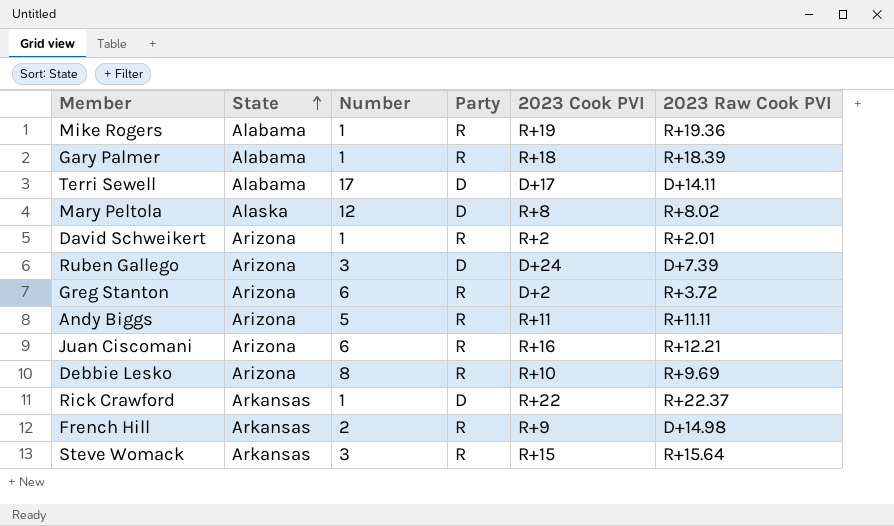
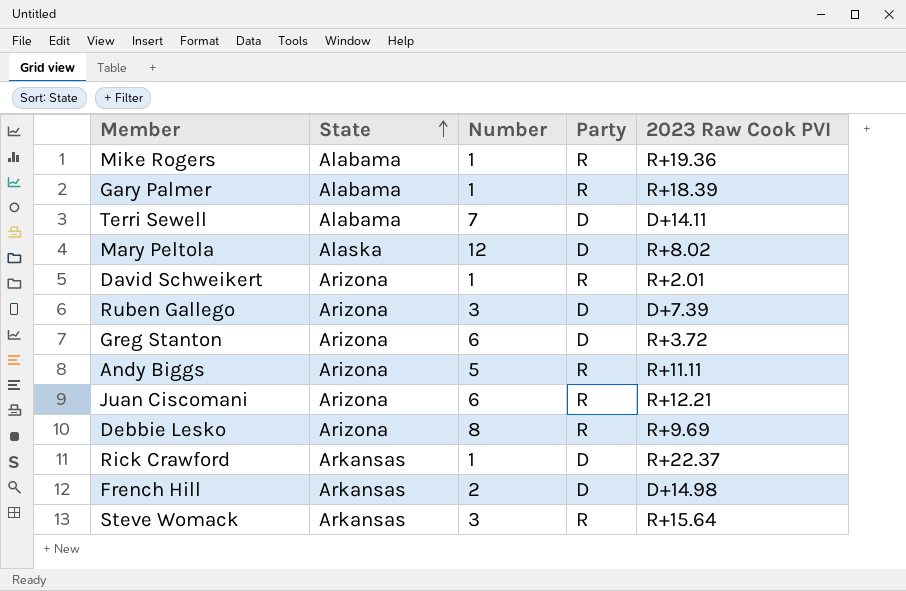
column 2023 Cook PVI | position: 5 -> none
Terri Sewell | Number: 17 -> 7
Greg Stanton | Party: R -> D
French Hill | Party: R -> D

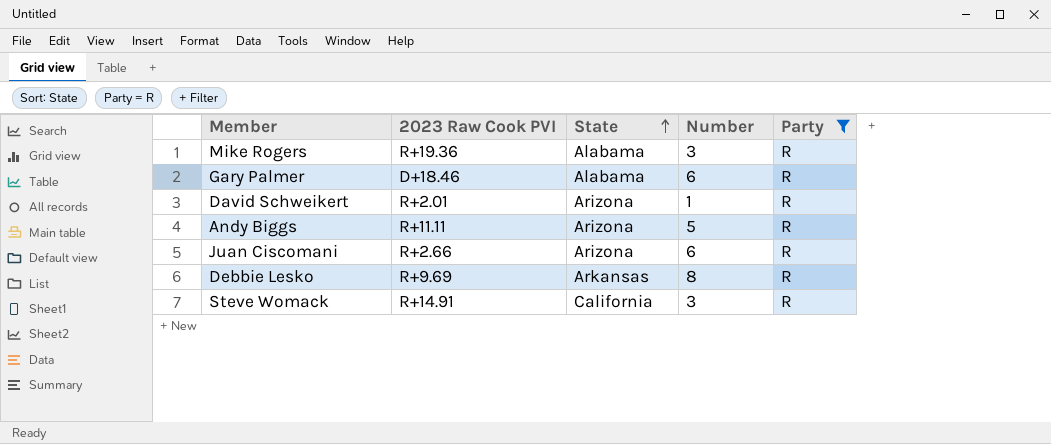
filter: none -> Party = R
column 2023 Raw Cook PVI | position: 5 -> 2
Mike Rogers | Number: 1 -> 3
Gary Palmer | 2023 Raw Cook PVI: R+18.39 -> D+18.46
Gary Palmer | Number: 1 -> 6
Juan Ciscomani | 2023 Raw Cook PVI: R+12.21 -> R+2.66
Debbie Lesko | State: Arizona -> Arkansas
Steve Womack | 2023 Raw Cook PVI: R+15.64 -> R+14.91
Steve Womack | State: Arkansas -> California

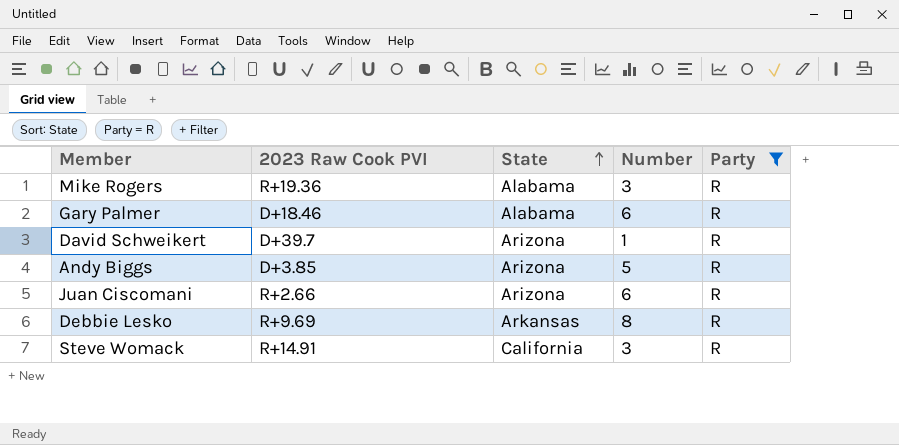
David Schweikert | 2023 Raw Cook PVI: R+2.01 -> D+39.7
Andy Biggs | 2023 Raw Cook PVI: R+11.11 -> D+3.85

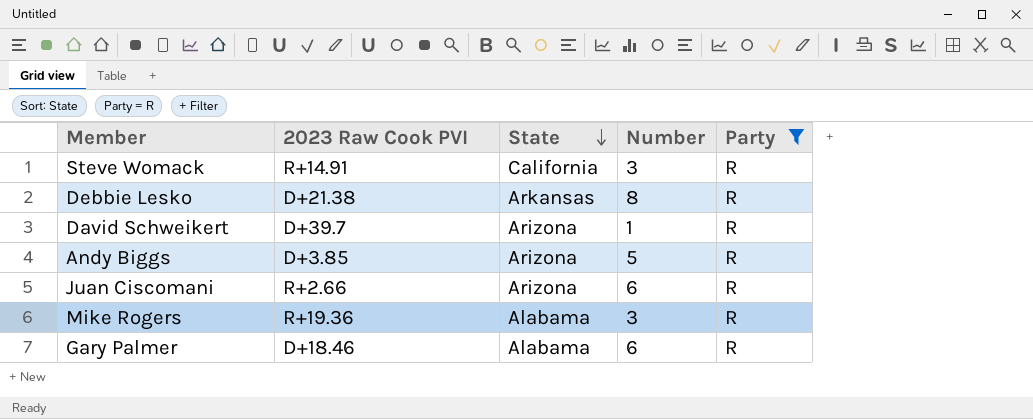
row order: State ascending -> State descending
Debbie Lesko | 2023 Raw Cook PVI: R+9.69 -> D+21.38

